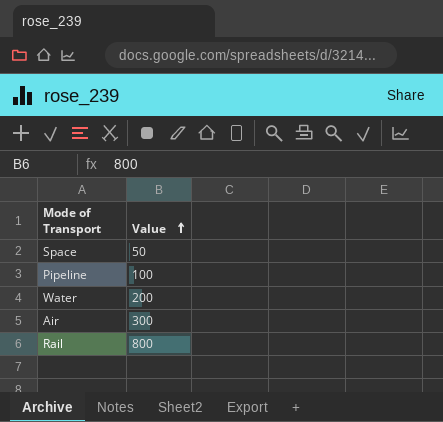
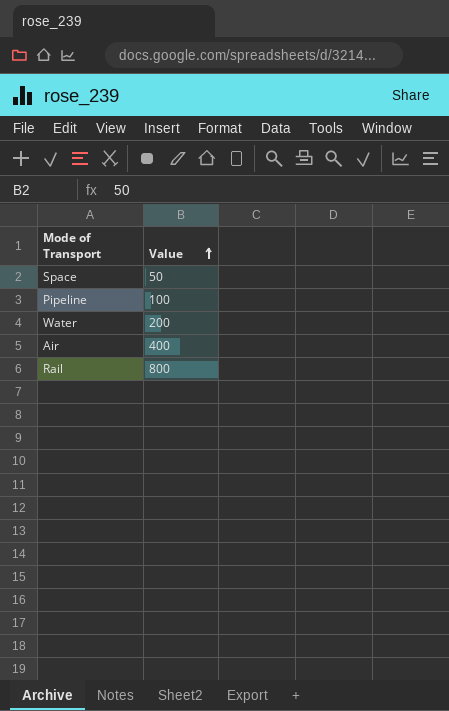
Air | Value: 300 -> 400

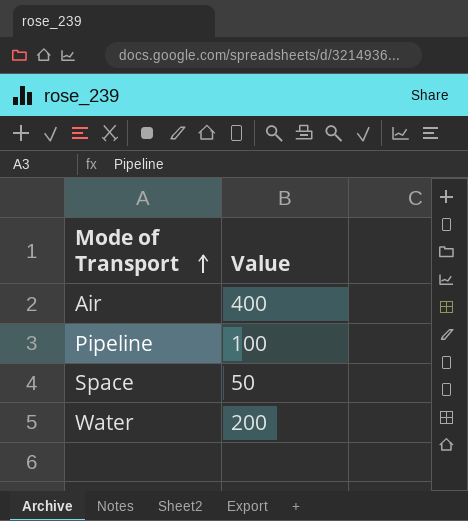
row order: Value ascending -> Mode of Transport ascending
row Rail: 800 -> none

